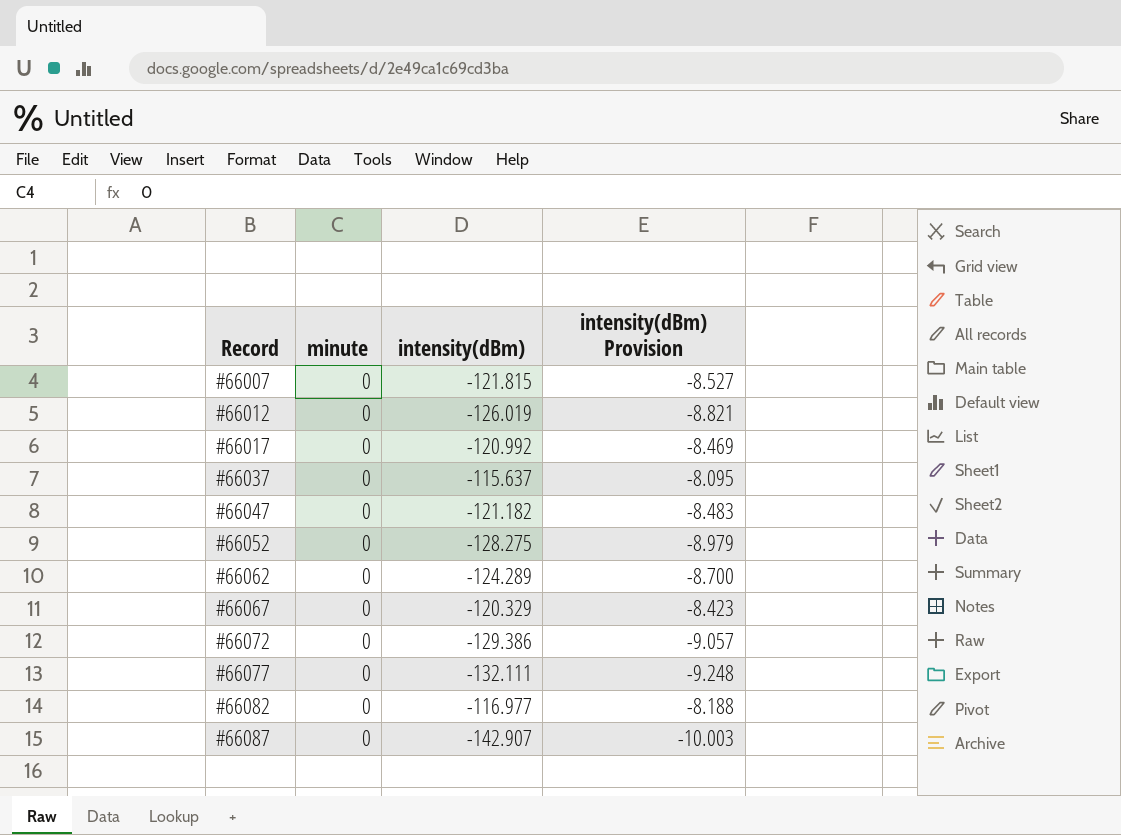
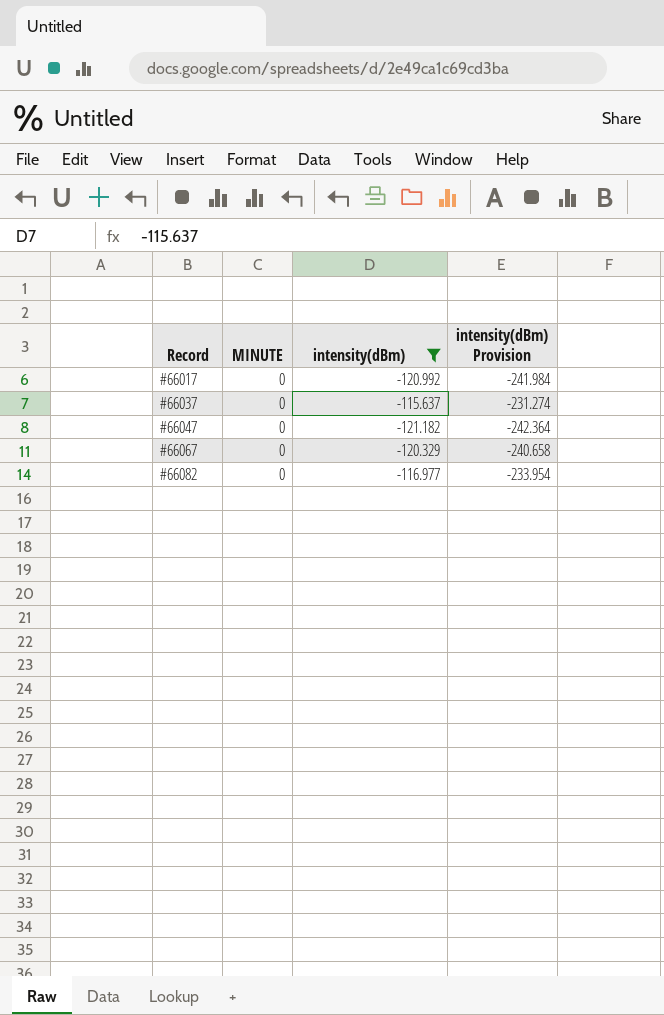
filter: none -> intensity(dBm) >= -121.182
column name: minute -> MINUTE
column intensity(dBm) Provision | formula: [intensity(dBm)] * 0.07 -> [intensity(dBm)] * 2

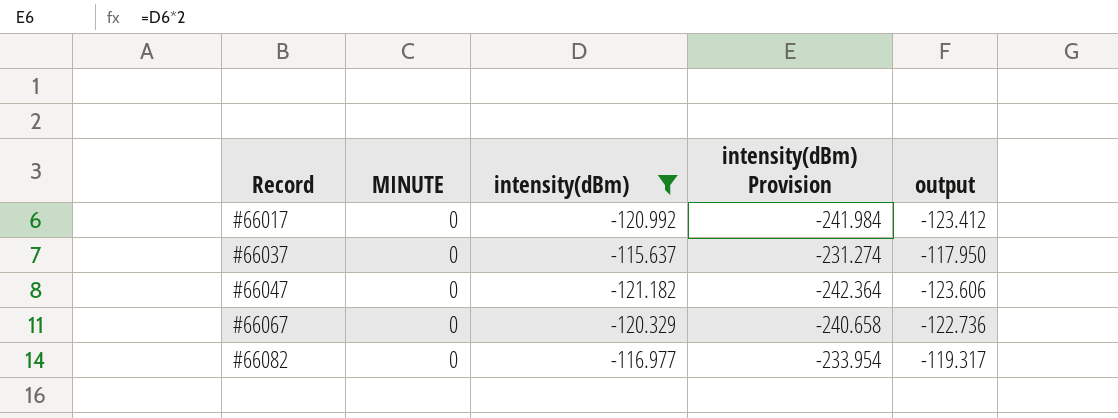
column output | formula: none -> [intensity(dBm)] * 1.02

